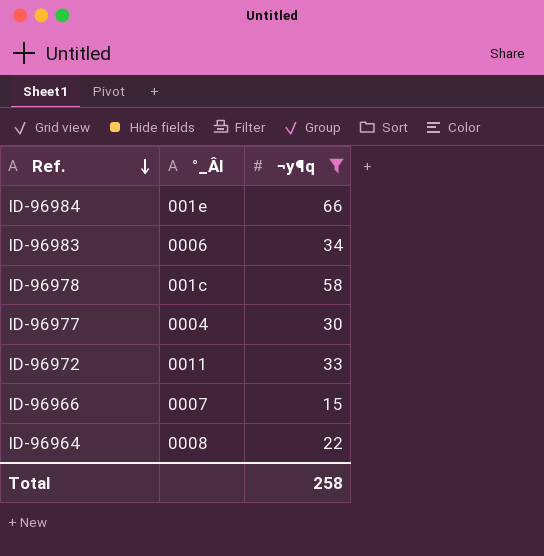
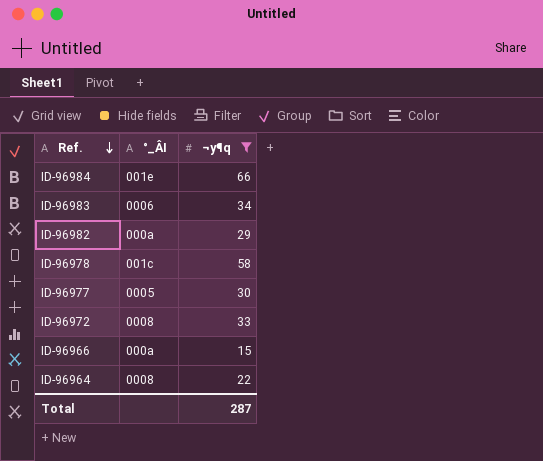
row ID-96982: none -> 000a | 29
ID-96977 | °_ÂI: 0004 -> 0005
ID-96972 | °_ÂI: 0011 -> 0008
ID-96966 | °_ÂI: 0007 -> 000a
Total | ¬y¶q: 258 -> 287

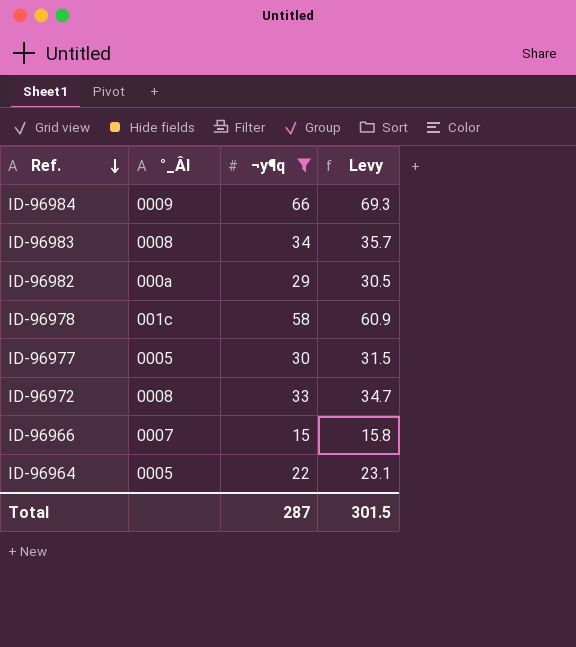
column Levy | formula: none -> [¬y¶q] * 1.05
ID-96984 | °_ÂI: 001e -> 0009
ID-96983 | °_ÂI: 0006 -> 0008
ID-96966 | °_ÂI: 000a -> 0007
ID-96964 | °_ÂI: 0008 -> 0005

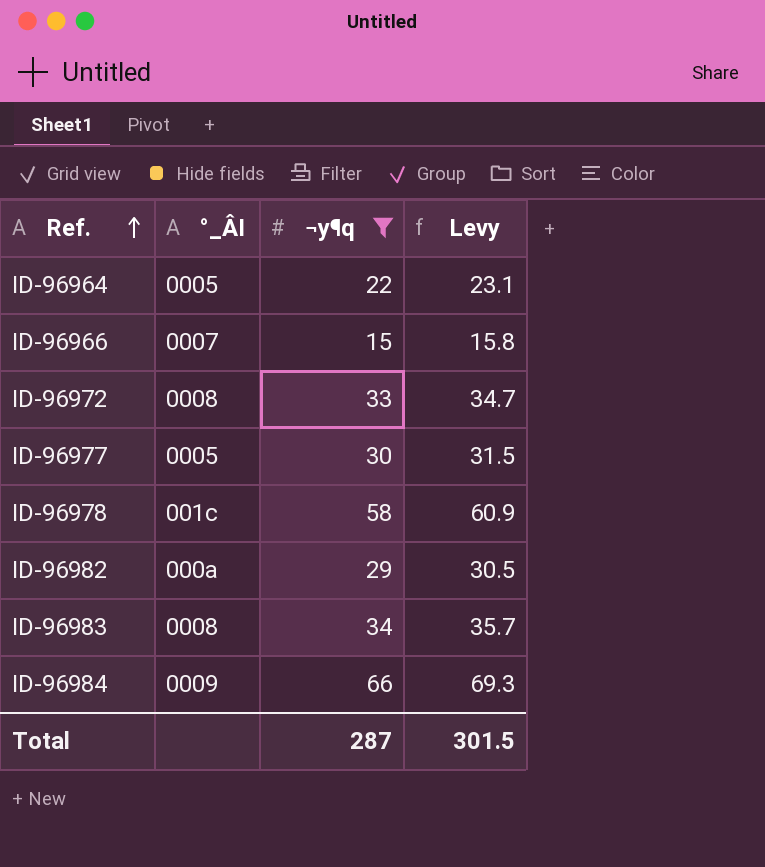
row order: Ref. descending -> Ref. ascending

